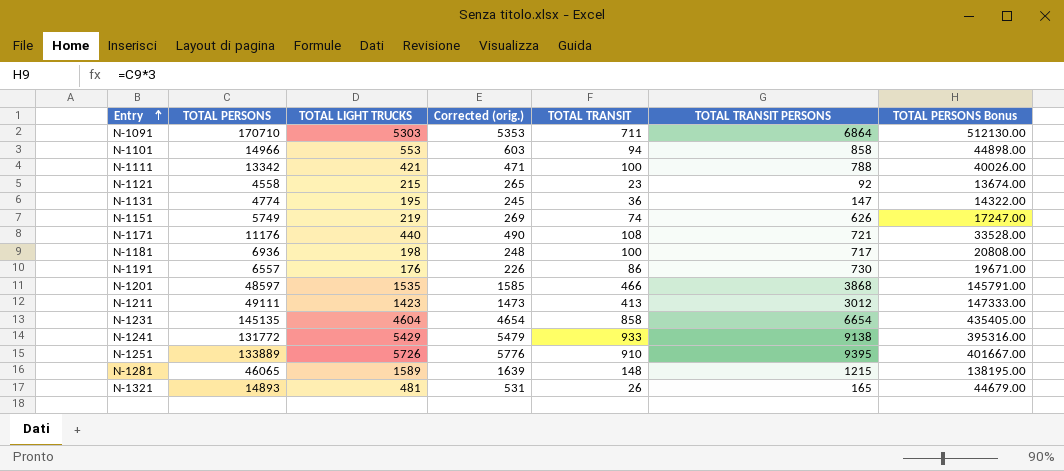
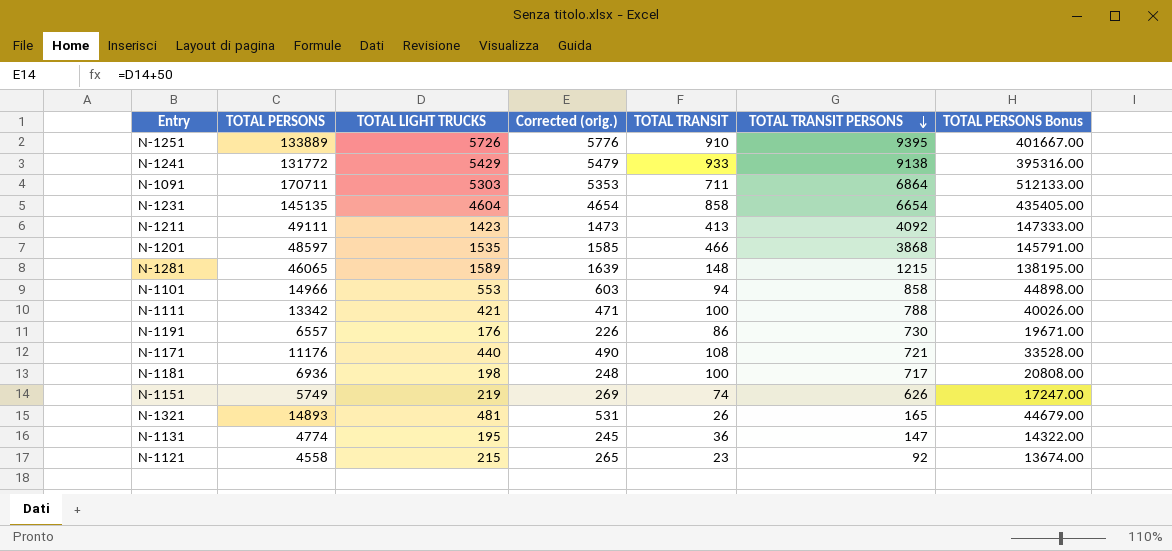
row order: Entry ascending -> TOTAL TRANSIT PERSONS descending
N-1091 | TOTAL PERSONS: 170710 -> 170711
N-1091 | TOTAL PERSONS Bonus: 512130.00 -> 512133.00
N-1211 | TOTAL TRANSIT PERSONS: 3012 -> 4092

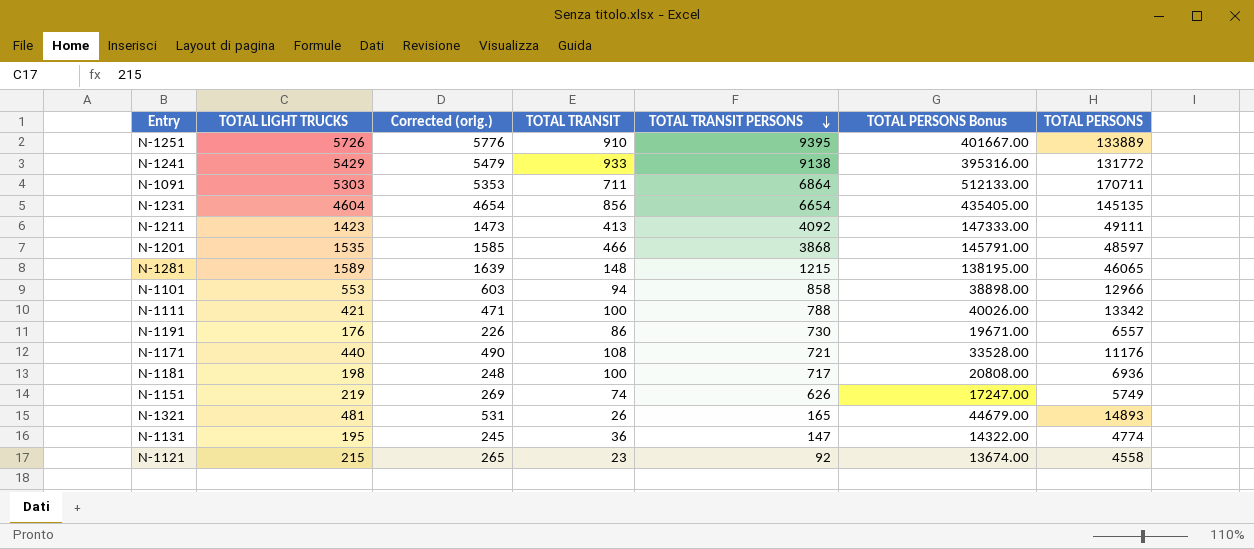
column TOTAL PERSONS | position: 2 -> 7
N-1231 | TOTAL TRANSIT: 858 -> 856
N-1101 | TOTAL PERSONS Bonus: 44898.00 -> 38898.00
N-1101 | TOTAL PERSONS: 14966 -> 12966

